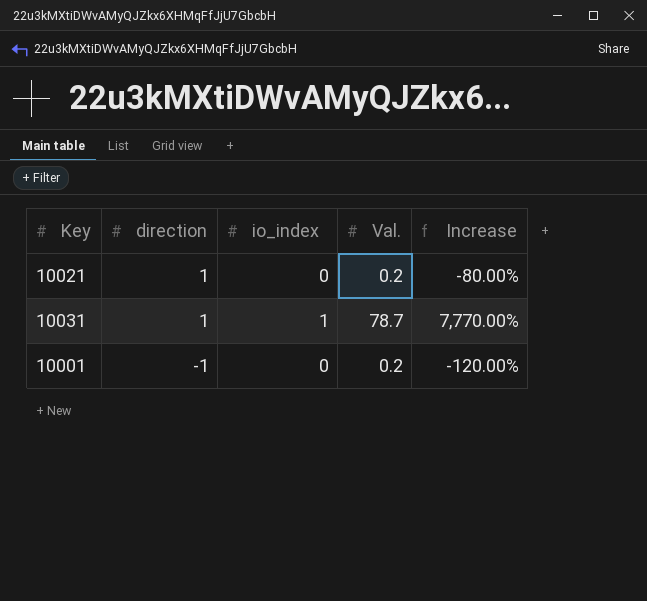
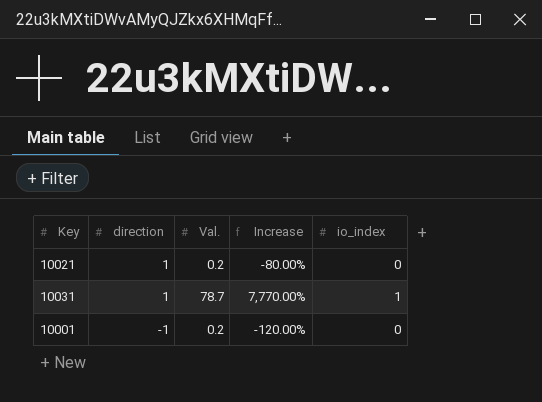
column io_index | position: 3 -> 5

